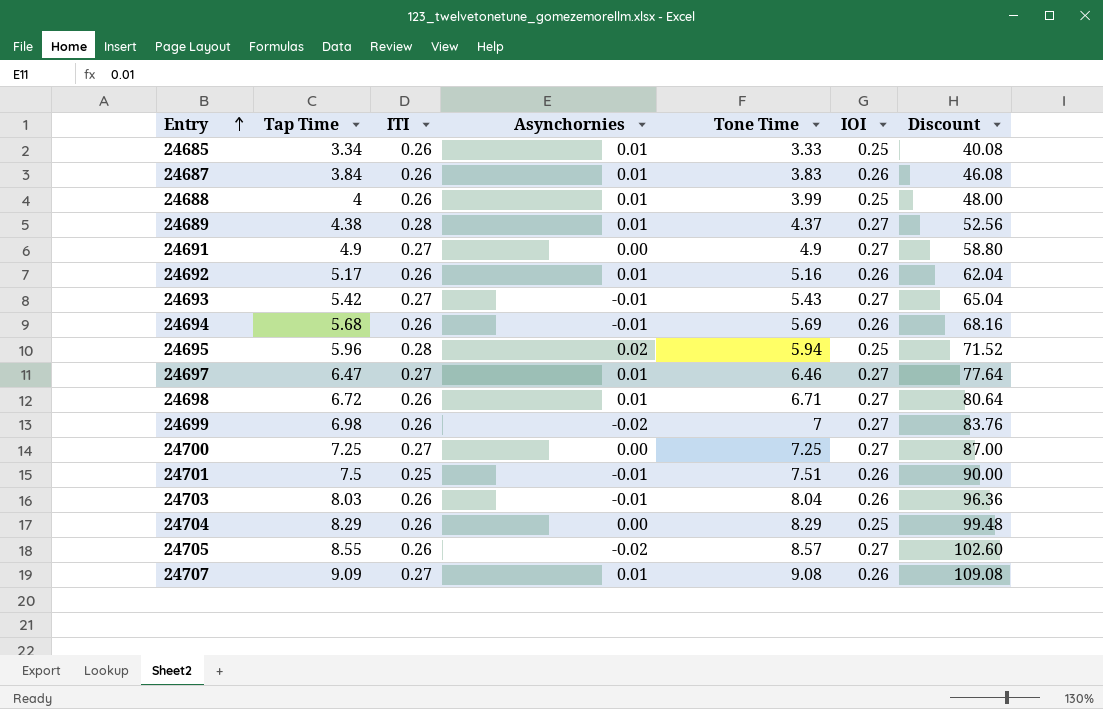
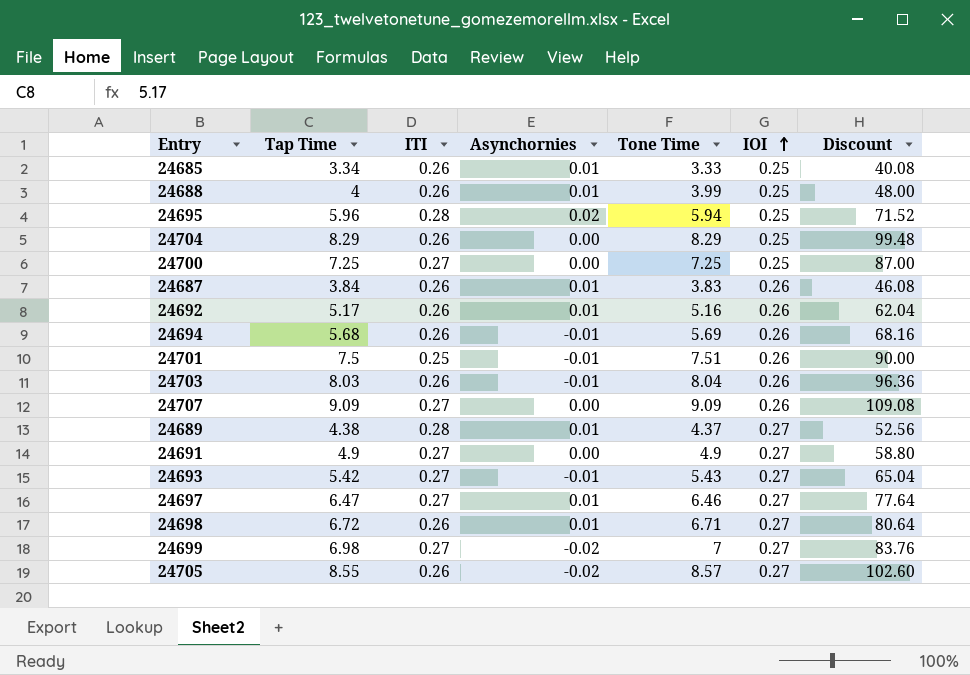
row order: Entry ascending -> IOI ascending
24700 | IOI: 0.27 -> 0.25
24707 | Asynchornies: 0.01 -> 0.00
24707 | Tone Time: 9.08 -> 9.09
24699 | ITI: 0.26 -> 0.27

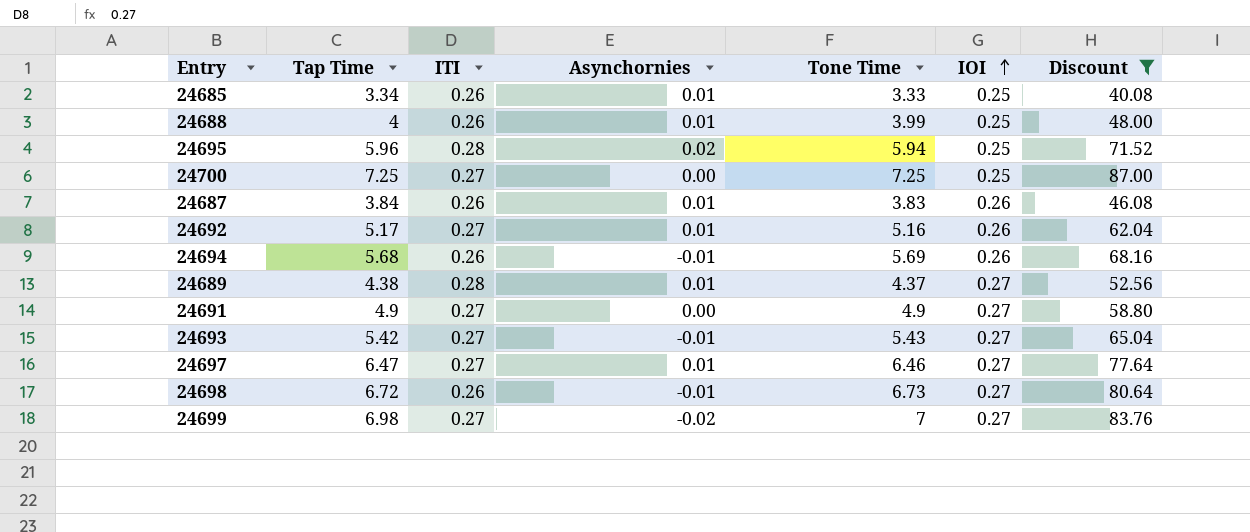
filter: none -> Discount <= 87.00
24692 | ITI: 0.26 -> 0.27
24698 | Asynchornies: 0.01 -> -0.01
24698 | Tone Time: 6.71 -> 6.73

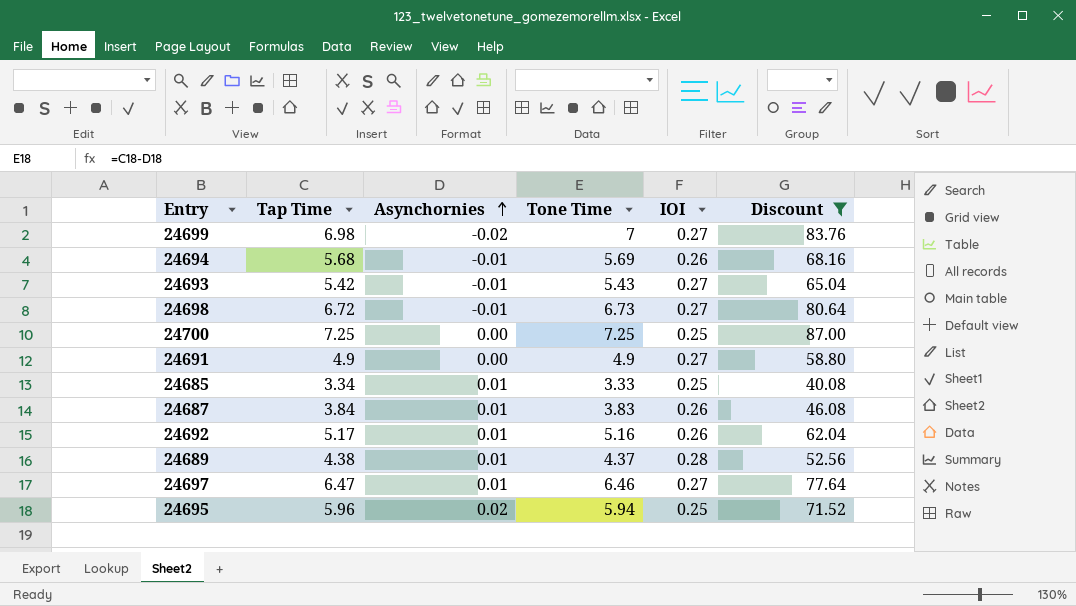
row order: IOI ascending -> Asynchornies ascending
column ITI | position: 3 -> none
row 24688: 4 | 0.26 | 0.01 | 3.99 | 0.25 | 48.00 -> none
24689 | IOI: 0.27 -> 0.28

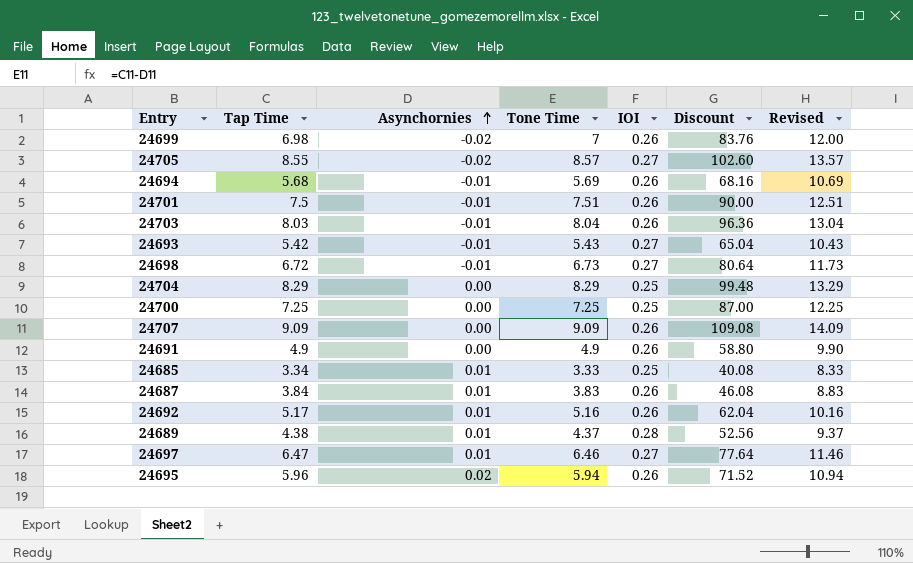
filter: Discount <= 87.00 -> none
column Revised | formula: none -> [Tone Time] + 5
24699 | IOI: 0.27 -> 0.26
24691 | IOI: 0.27 -> 0.26
24695 | IOI: 0.25 -> 0.26

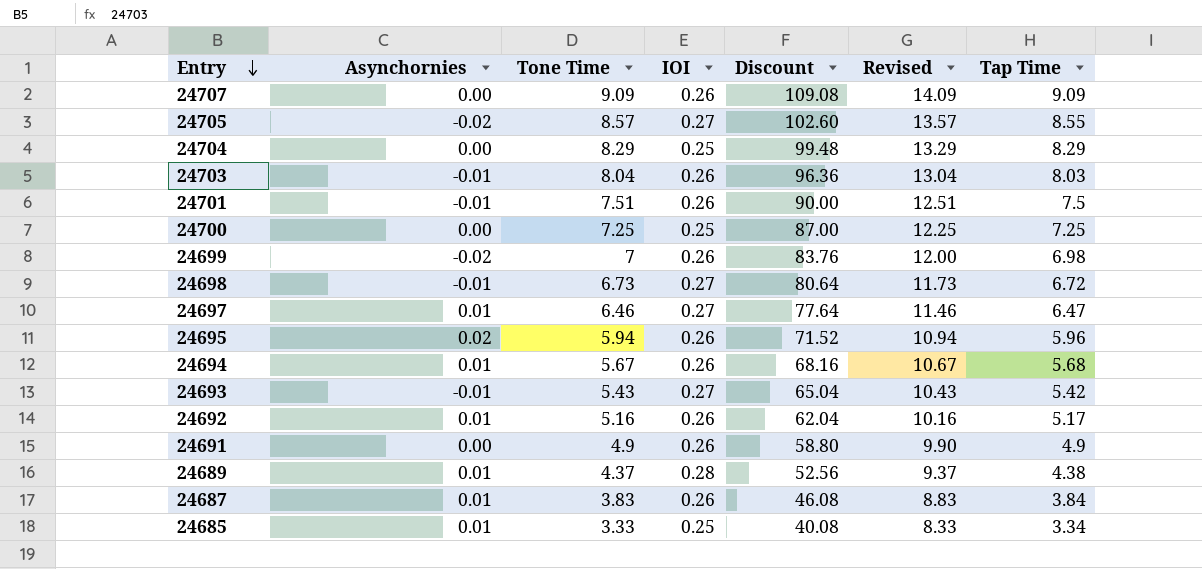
row order: Asynchornies ascending -> Entry descending
column Tap Time | position: 2 -> 7
24694 | Asynchornies: -0.01 -> 0.01
24694 | Tone Time: 5.69 -> 5.67
24694 | Revised: 10.69 -> 10.67

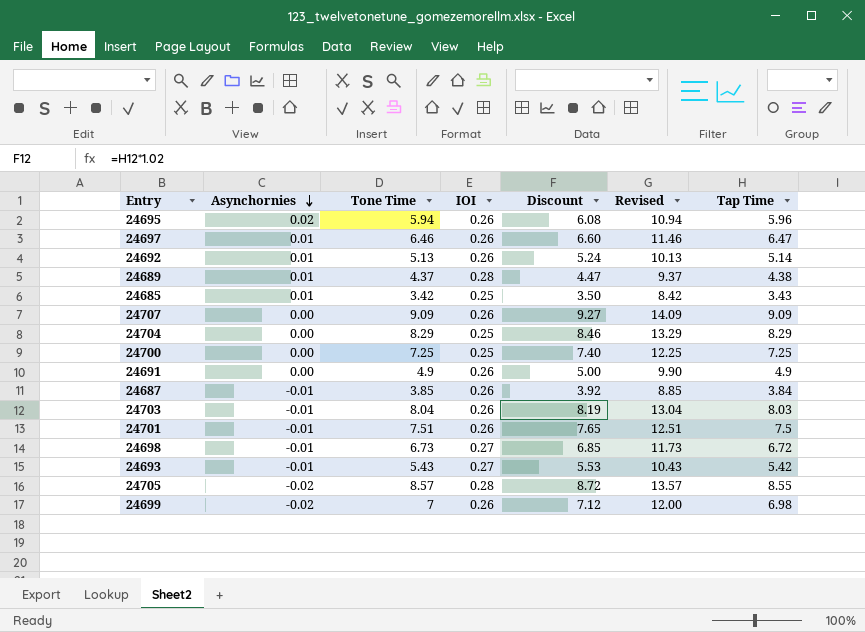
row order: Entry descending -> Asynchornies descending
column Discount | formula: [Tap Time] * 12 -> [Tap Time] * 1.02
row 24694: 0.01 | 5.67 | 0.26 | 68.16 | 10.67 | 5.68 -> none
24697 | IOI: 0.27 -> 0.26
24692 | Tone Time: 5.16 -> 5.13
24692 | Revised: 10.16 -> 10.13
24692 | Tap Time: 5.17 -> 5.14
24685 | Tone Time: 3.33 -> 3.42
24685 | Revised: 8.33 -> 8.42
24685 | Tap Time: 3.34 -> 3.43
24687 | Asynchornies: 0.01 -> -0.01
24687 | Tone Time: 3.83 -> 3.85
24687 | Revised: 8.83 -> 8.85
24705 | IOI: 0.27 -> 0.28

